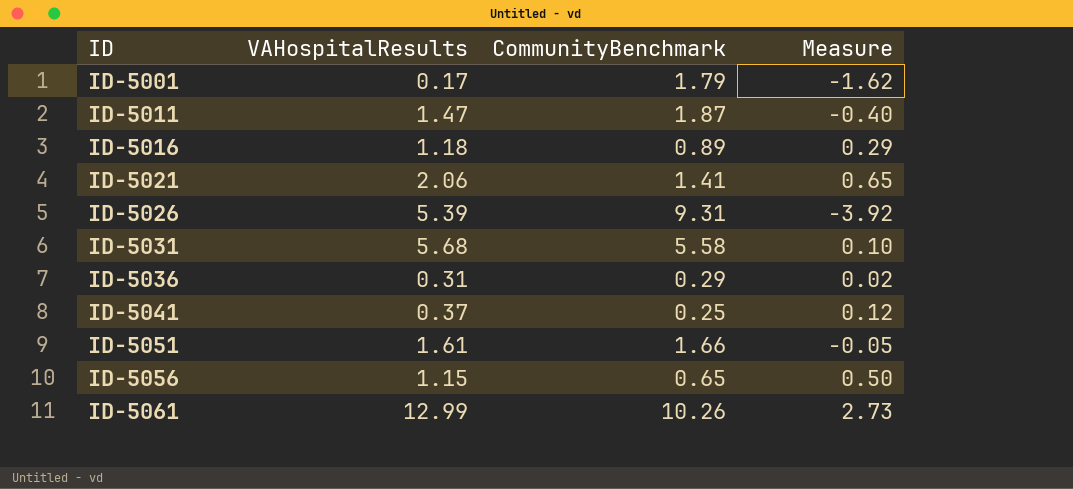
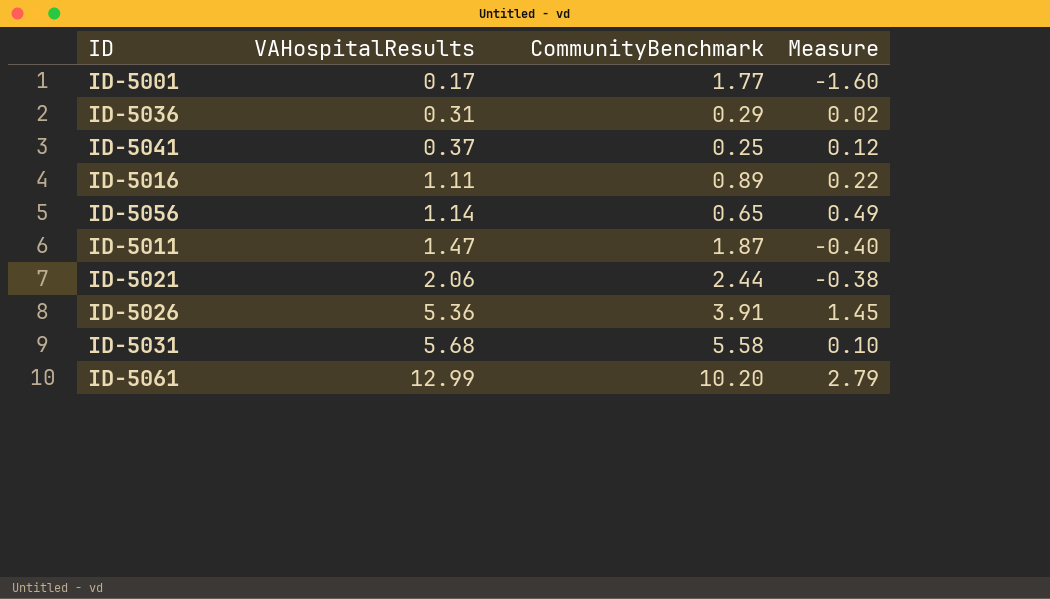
row order: ID ascending -> VAHospitalResults ascending
row ID-5051: 1.61 | 1.66 | -0.05 -> none
ID-5001 | CommunityBenchmark: 1.79 -> 1.77
ID-5001 | Measure: -1.62 -> -1.60
ID-5016 | VAHospitalResults: 1.18 -> 1.11
ID-5016 | Measure: 0.29 -> 0.22
ID-5056 | VAHospitalResults: 1.15 -> 1.14
ID-5056 | Measure: 0.50 -> 0.49
ID-5021 | CommunityBenchmark: 1.41 -> 2.44
ID-5021 | Measure: 0.65 -> -0.38
ID-5026 | VAHospitalResults: 5.39 -> 5.36
ID-5026 | CommunityBenchmark: 9.31 -> 3.91
ID-5026 | Measure: -3.92 -> 1.45
ID-5061 | CommunityBenchmark: 10.26 -> 10.20
ID-5061 | Measure: 2.73 -> 2.79

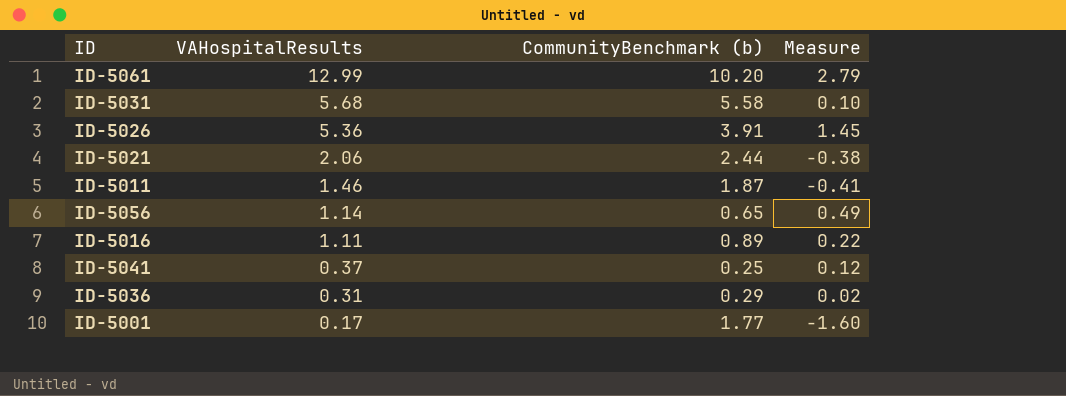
row order: VAHospitalResults ascending -> VAHospitalResults descending
column name: CommunityBenchmark -> CommunityBenchmark (b)
ID-5011 | VAHospitalResults: 1.47 -> 1.46
ID-5011 | Measure: -0.40 -> -0.41

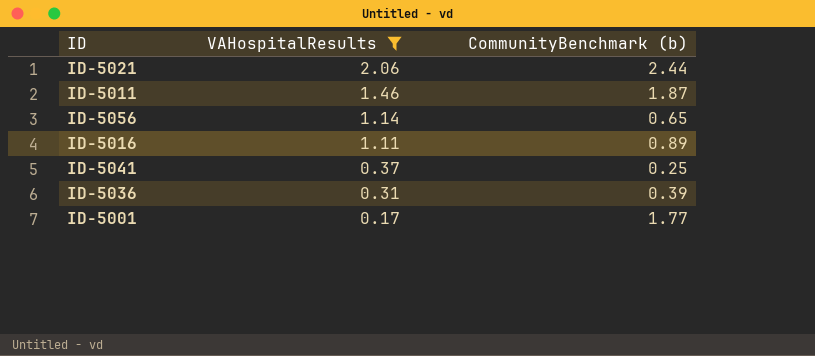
filter: none -> VAHospitalResults <= 2.06
column Measure | formula: [VAHospitalResults] - [CommunityBenchmark (b)] -> none
ID-5036 | CommunityBenchmark (b): 0.29 -> 0.39

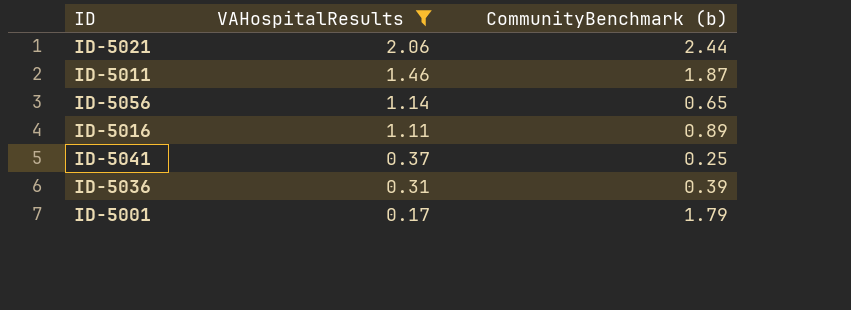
ID-5001 | CommunityBenchmark (b): 1.77 -> 1.79

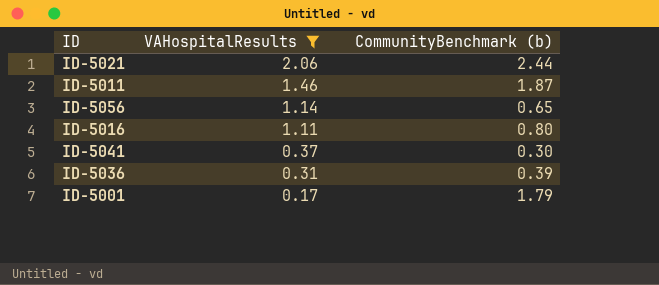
ID-5016 | CommunityBenchmark (b): 0.89 -> 0.80
ID-5041 | CommunityBenchmark (b): 0.25 -> 0.30

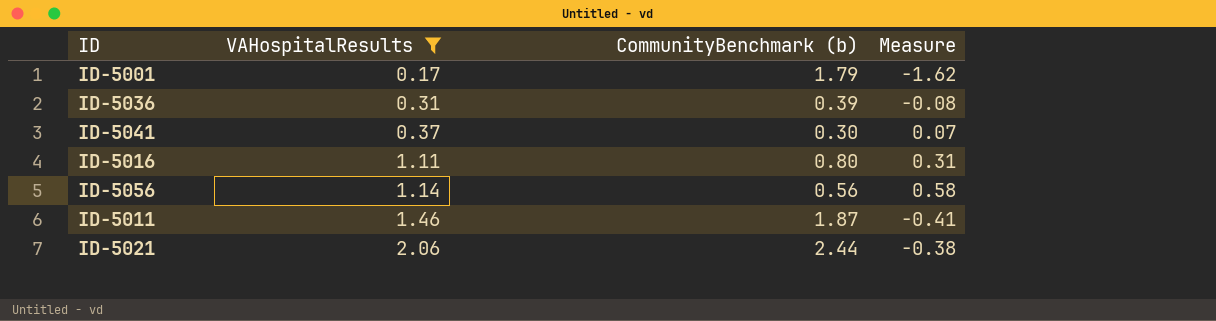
row order: VAHospitalResults descending -> VAHospitalResults ascending
column Measure | formula: none -> [VAHospitalResults] - [CommunityBenchmark (b)]
ID-5056 | CommunityBenchmark (b): 0.65 -> 0.56

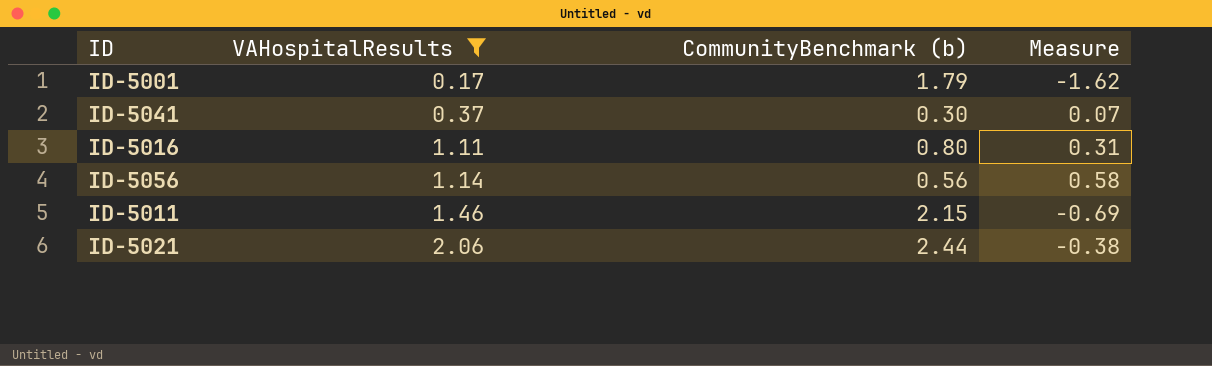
row ID-5036: 0.31 | 0.39 | -0.08 -> none
ID-5011 | CommunityBenchmark (b): 1.87 -> 2.15
ID-5011 | Measure: -0.41 -> -0.69

